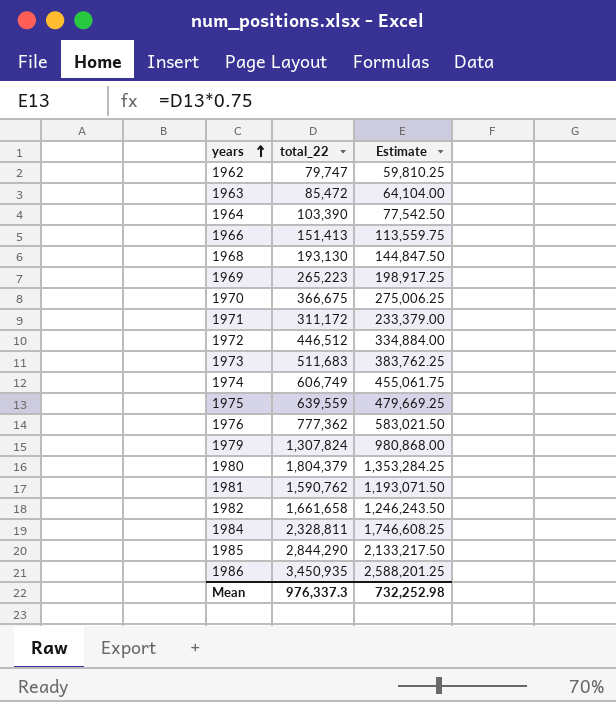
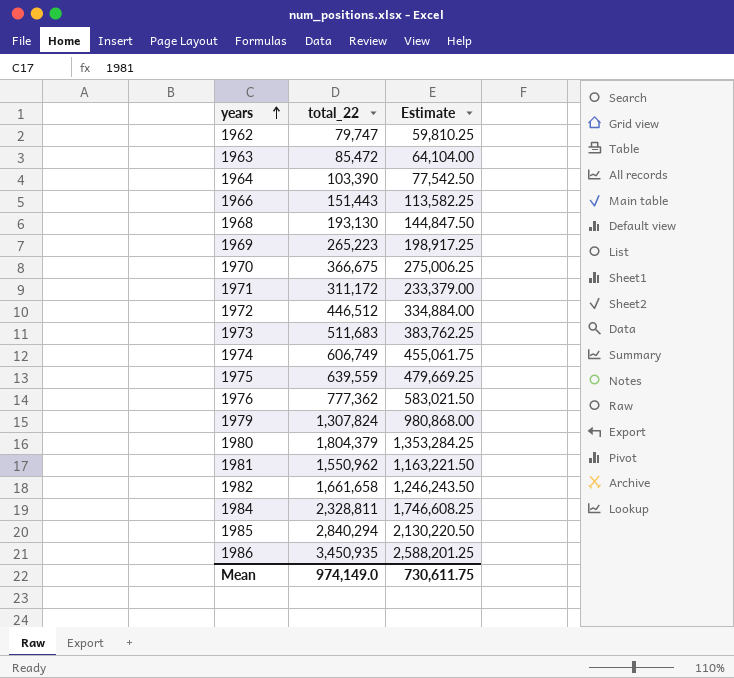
1966 | total_22: 151,413 -> 151,443
1966 | Estimate: 113,559.75 -> 113,582.25
1981 | total_22: 1,590,762 -> 1,550,962
1981 | Estimate: 1,193,071.50 -> 1,163,221.50
1985 | total_22: 2,844,290 -> 2,840,294
1985 | Estimate: 2,133,217.50 -> 2,130,220.50
Mean | total_22: 976,337.3 -> 974,149.0
Mean | Estimate: 732,252.98 -> 730,611.75

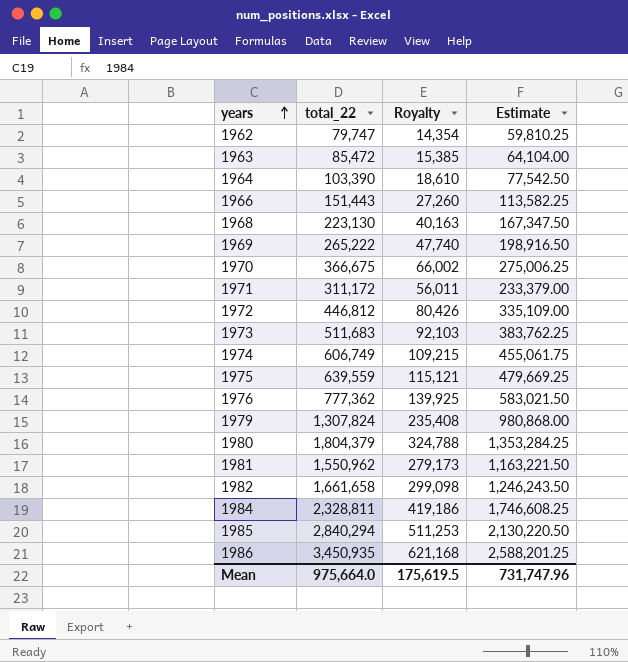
column Royalty | formula: none -> [total_22] * 0.18
1968 | total_22: 193,130 -> 223,130
1968 | Estimate: 144,847.50 -> 167,347.50
1969 | total_22: 265,223 -> 265,222
1969 | Estimate: 198,917.25 -> 198,916.50
1972 | total_22: 446,512 -> 446,812
1972 | Estimate: 334,884.00 -> 335,109.00
Mean | total_22: 974,149.0 -> 975,664.0
Mean | Estimate: 730,611.75 -> 731,747.96

